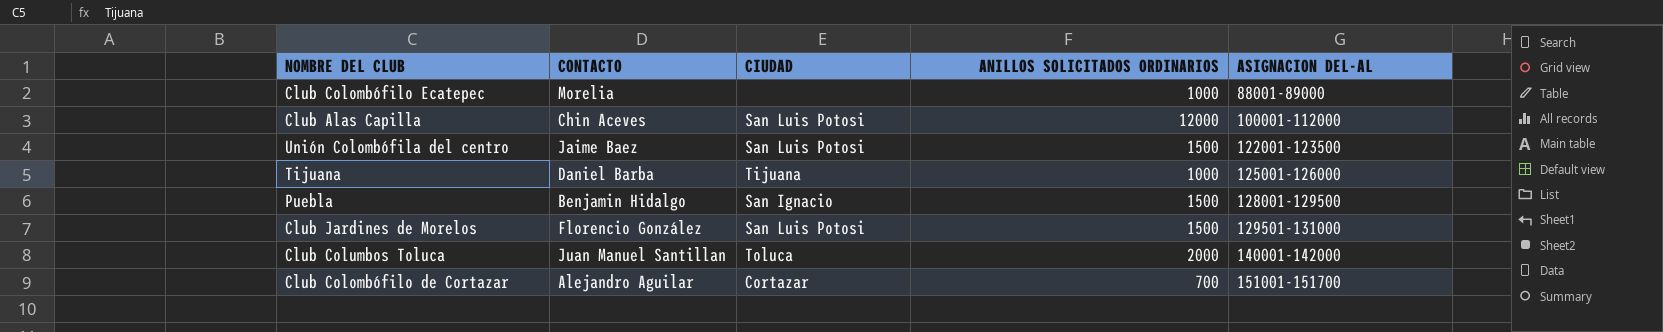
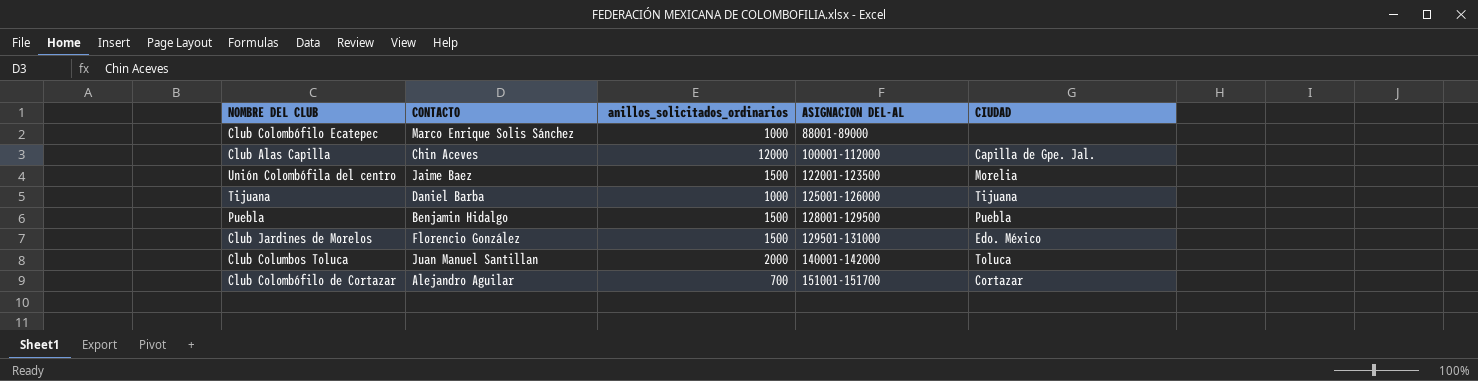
column name: ANILLOS SOLICITADOS ORDINARIOS -> anillos_solicitados_ordinarios
column CIUDAD | position: 3 -> 5
Club Colombófilo Ecatepec | CONTACTO: Morelia -> Marco Enrique Solis Sánchez
Club Alas Capilla | CIUDAD: San Luis Potosi -> Capilla de Gpe. Jal.
Unión Colombófila del centro | CIUDAD: San Luis Potosi -> Morelia
Puebla | CIUDAD: San Ignacio -> Puebla
Club Jardines de Morelos | CIUDAD: San Luis Potosi -> Edo. México

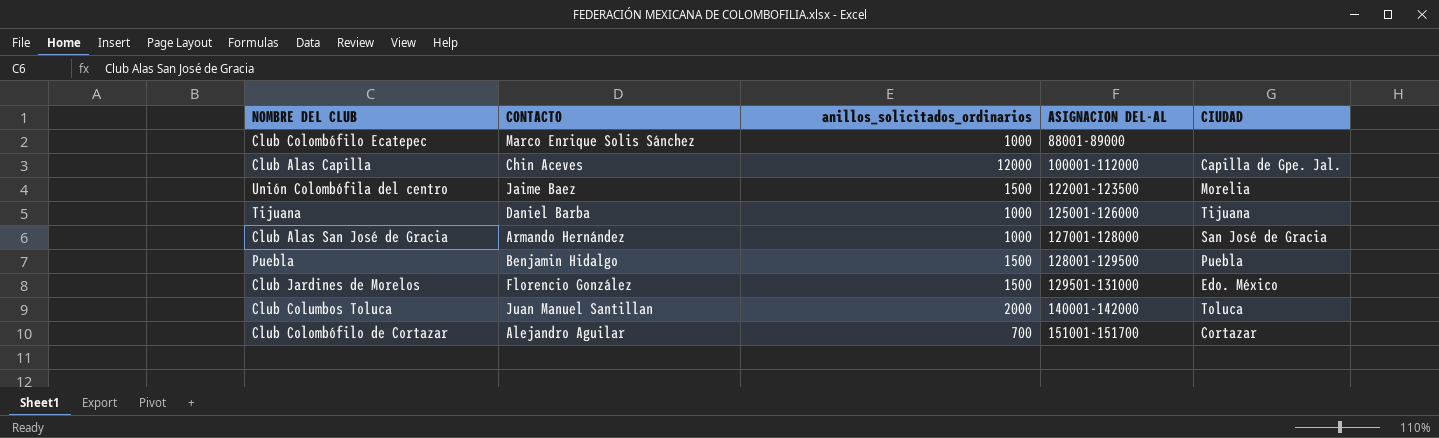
row Club Alas San José de Gracia: none -> Armando Hernández | 1000 | 127001-128000 | San José de Gracia

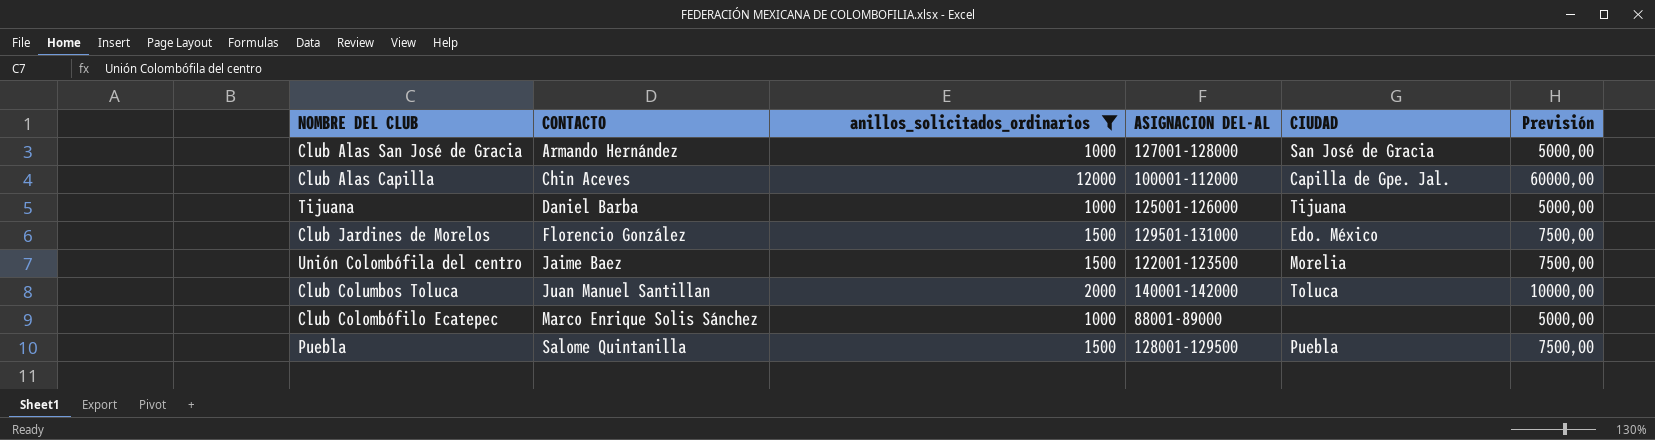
filter: none -> anillos_solicitados_ordinarios != 700
row order: ASIGNACION DEL-AL ascending -> CONTACTO ascending
column Previsión | formula: none -> [anillos_solicitados_ordinarios] * 5
Puebla | CONTACTO: Benjamin Hidalgo -> Salome Quintanilla

